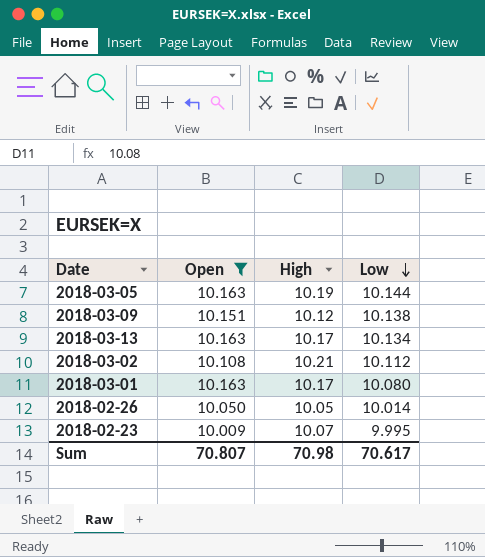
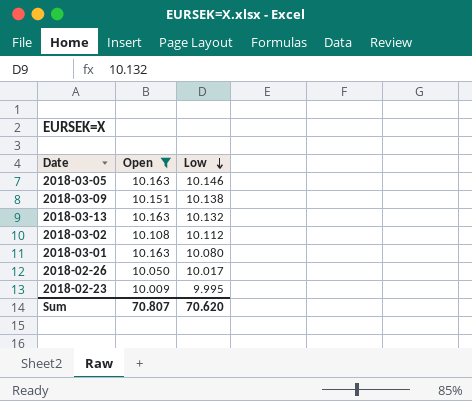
column High | position: 3 -> none
2018-03-05 | Low: 10.144 -> 10.146
2018-03-13 | Low: 10.134 -> 10.132
2018-02-26 | Low: 10.014 -> 10.017
Sum | Low: 70.617 -> 70.620

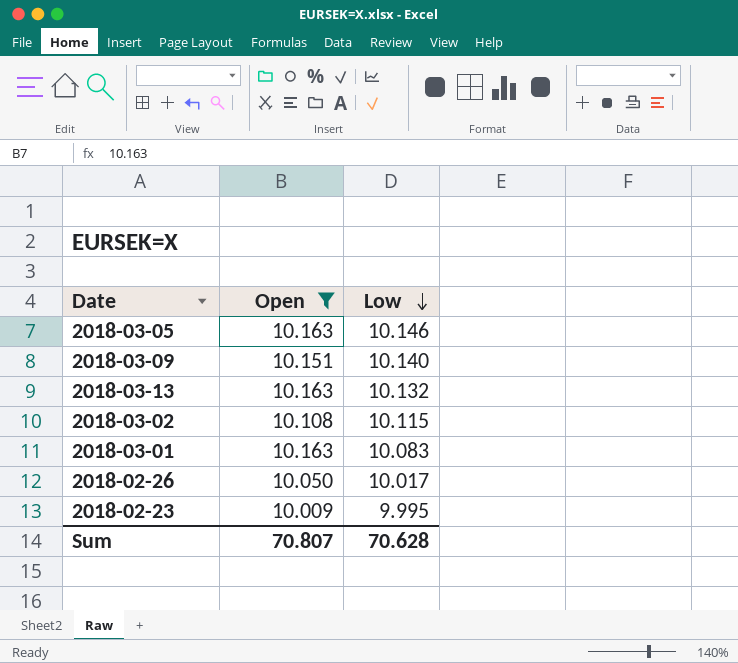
2018-03-09 | Low: 10.138 -> 10.140
2018-03-02 | Low: 10.112 -> 10.115
2018-03-01 | Low: 10.080 -> 10.083
Sum | Low: 70.620 -> 70.628

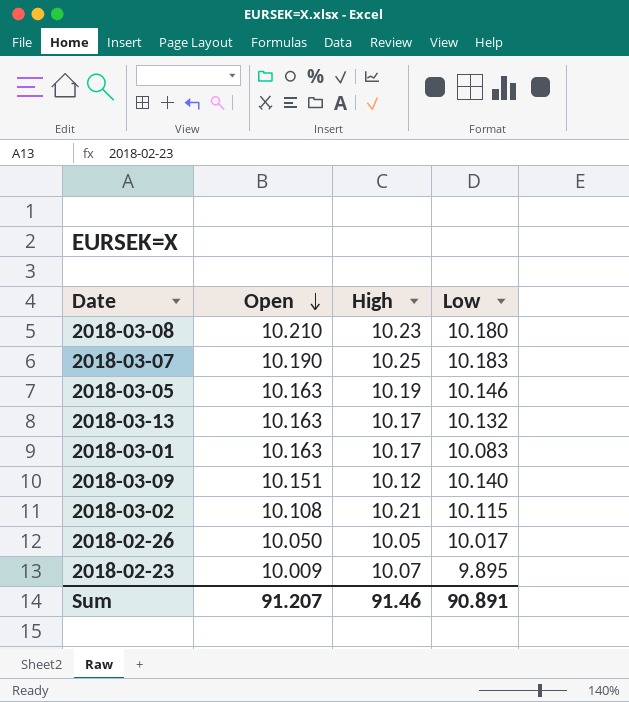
filter: Open <= 10.163 -> none
row order: Low descending -> Open descending
column High | position: none -> 3
2018-02-23 | Low: 9.995 -> 9.895
Sum | Open: 70.807 -> 91.207
Sum | Low: 70.628 -> 90.891

